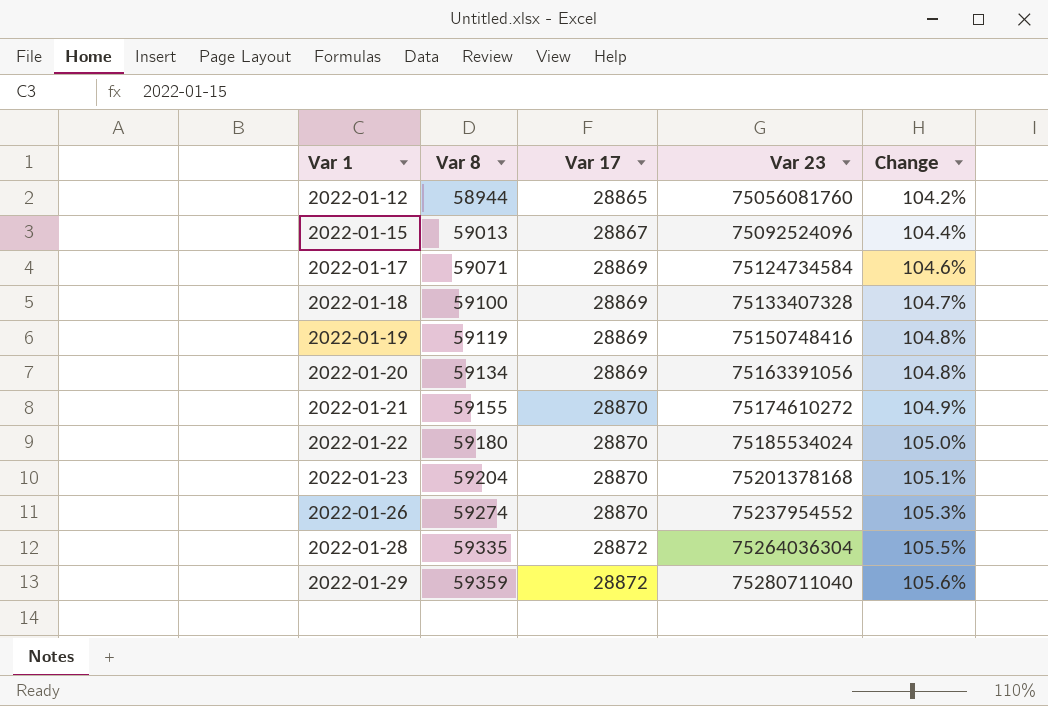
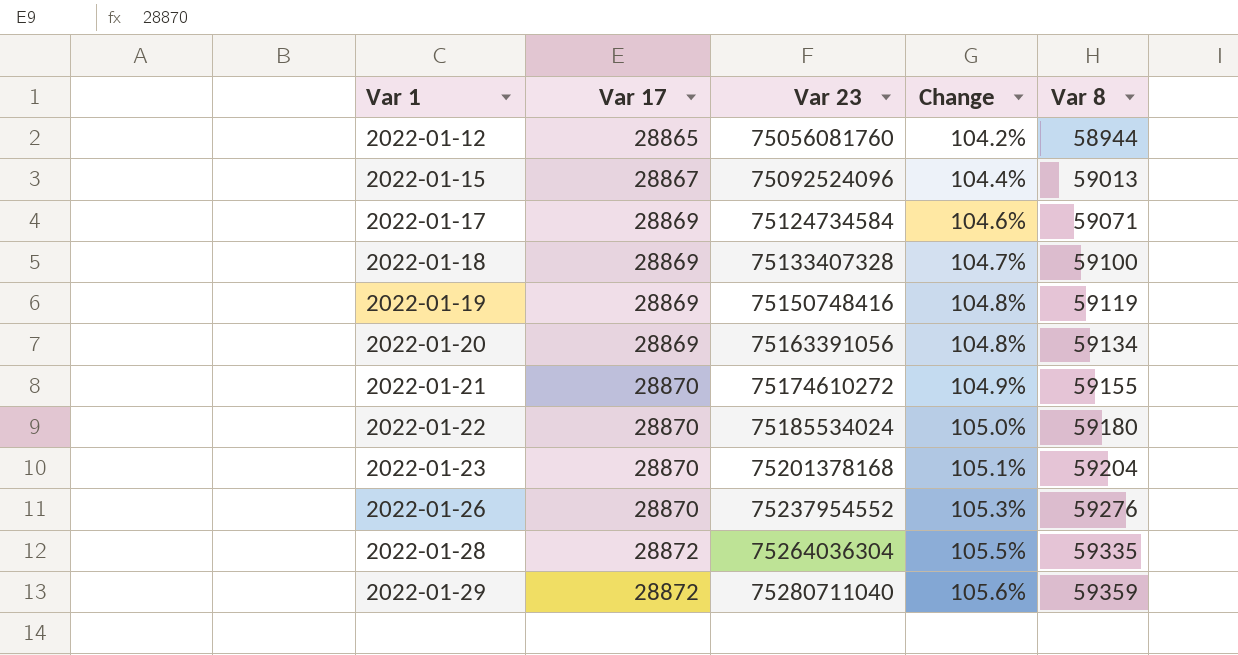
column Var 8 | position: 2 -> 5
2022-01-26 | Var 8: 59274 -> 59276

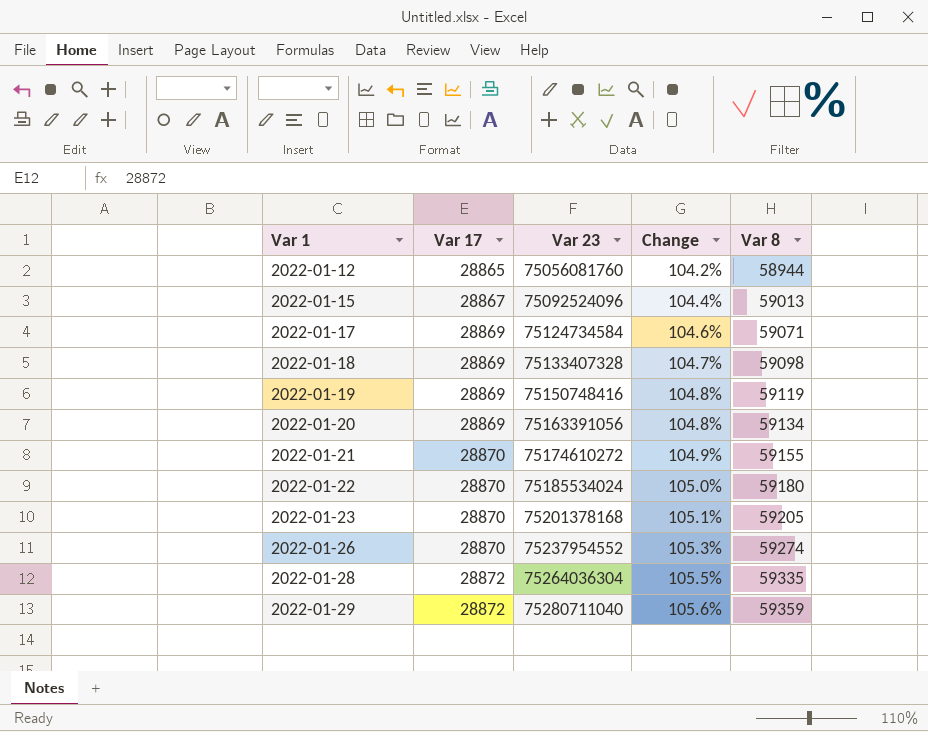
2022-01-18 | Var 8: 59100 -> 59098
2022-01-23 | Var 8: 59204 -> 59205
2022-01-26 | Var 8: 59276 -> 59274

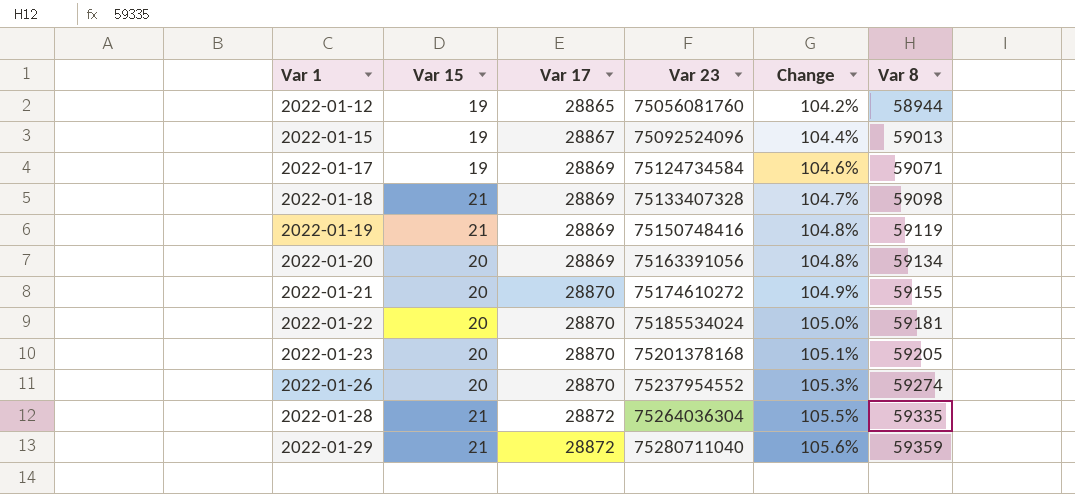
column Var 15 | position: none -> 2
2022-01-22 | Var 8: 59180 -> 59181

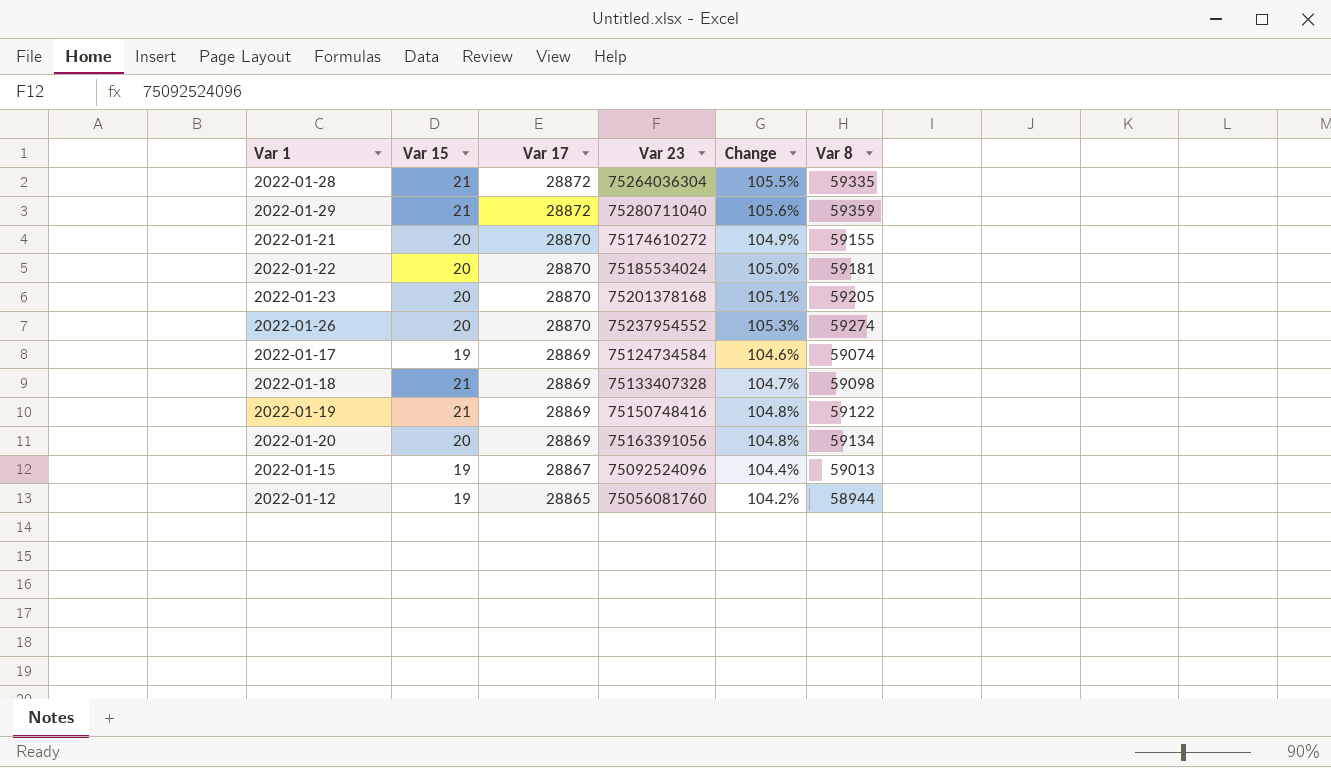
row order: Var 1 ascending -> Var 17 descending
2022-01-17 | Var 8: 59071 -> 59074
2022-01-19 | Var 8: 59119 -> 59122

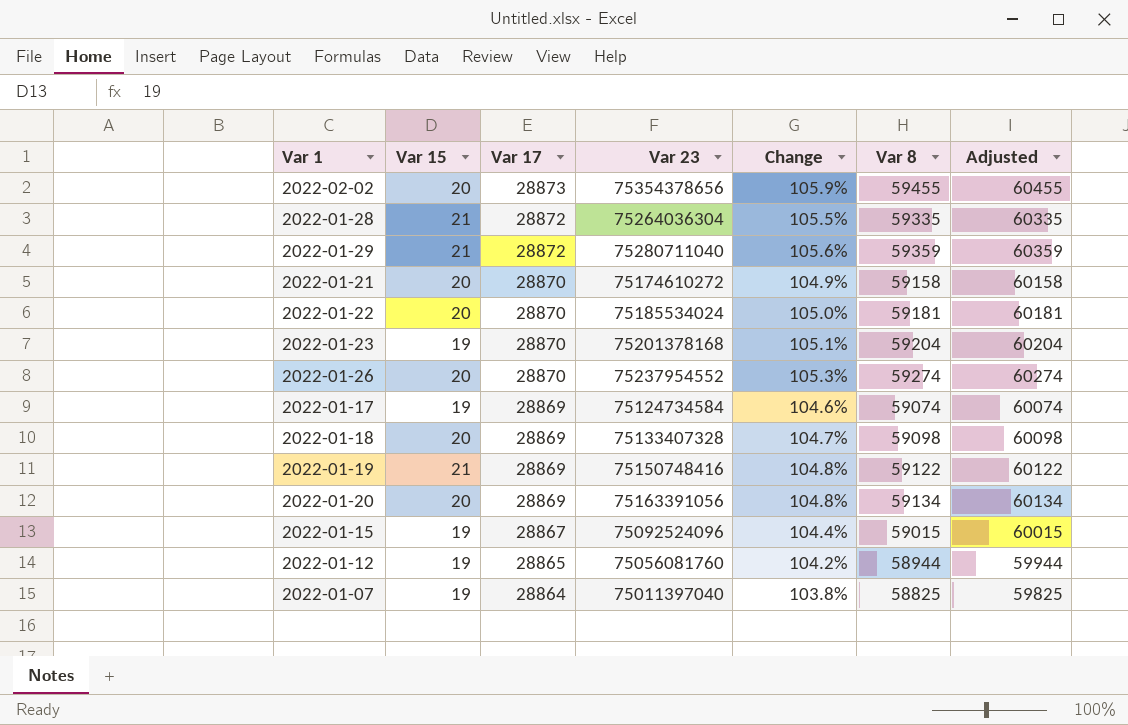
column Adjusted | formula: none -> [Var 8] + 1000
row 2022-02-02: none -> 20 | 28873 | 75354378656 | 105.9% | 59455 | 60455
2022-01-21 | Var 8: 59155 -> 59158
2022-01-23 | Var 15: 20 -> 19
2022-01-23 | Var 8: 59205 -> 59204
2022-01-18 | Var 15: 21 -> 20
2022-01-15 | Var 8: 59013 -> 59015
row 2022-01-07: none -> 19 | 28864 | 75011397040 | 103.8% | 58825 | 59825

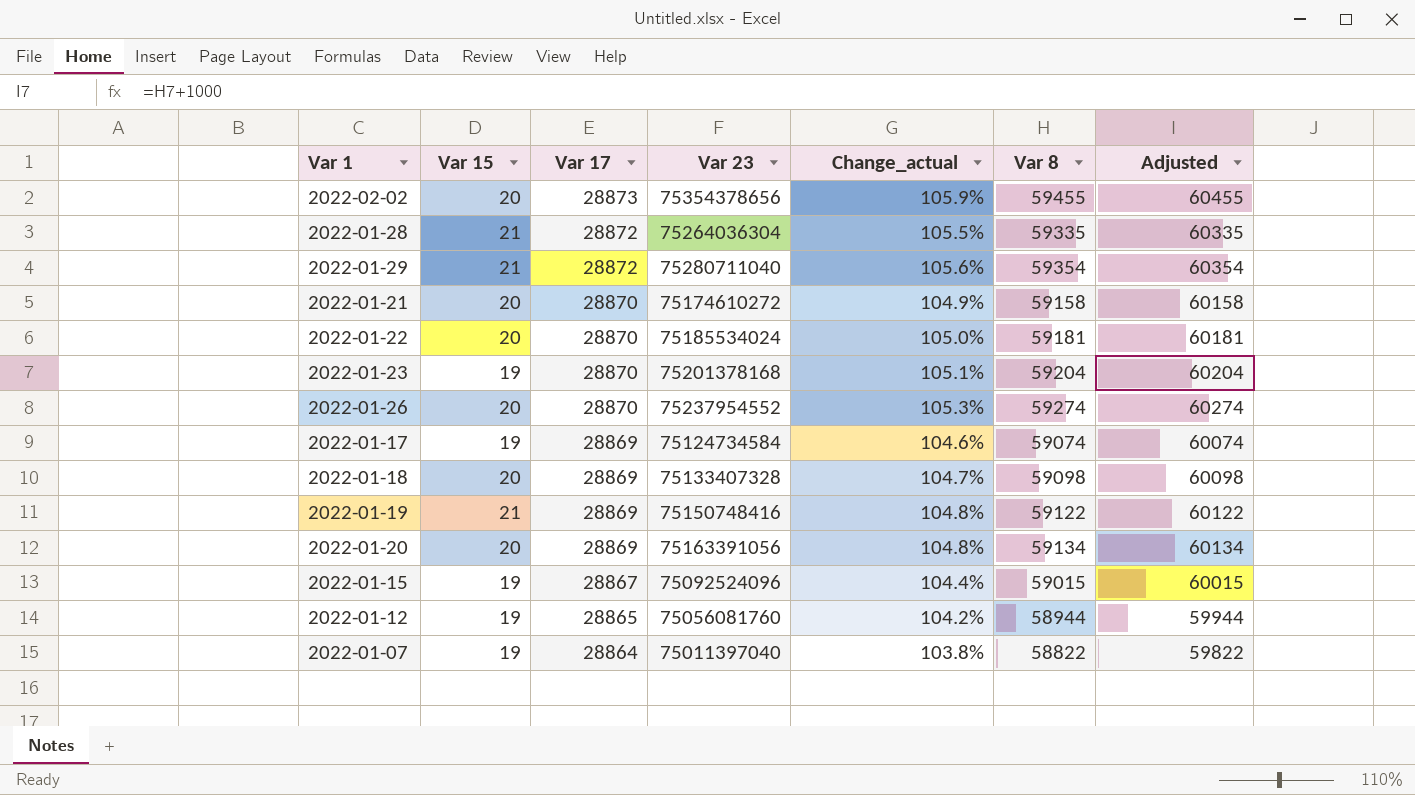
column name: Change -> Change_actual
2022-01-29 | Var 8: 59359 -> 59354
2022-01-29 | Adjusted: 60359 -> 60354
2022-01-07 | Var 8: 58825 -> 58822
2022-01-07 | Adjusted: 59825 -> 59822

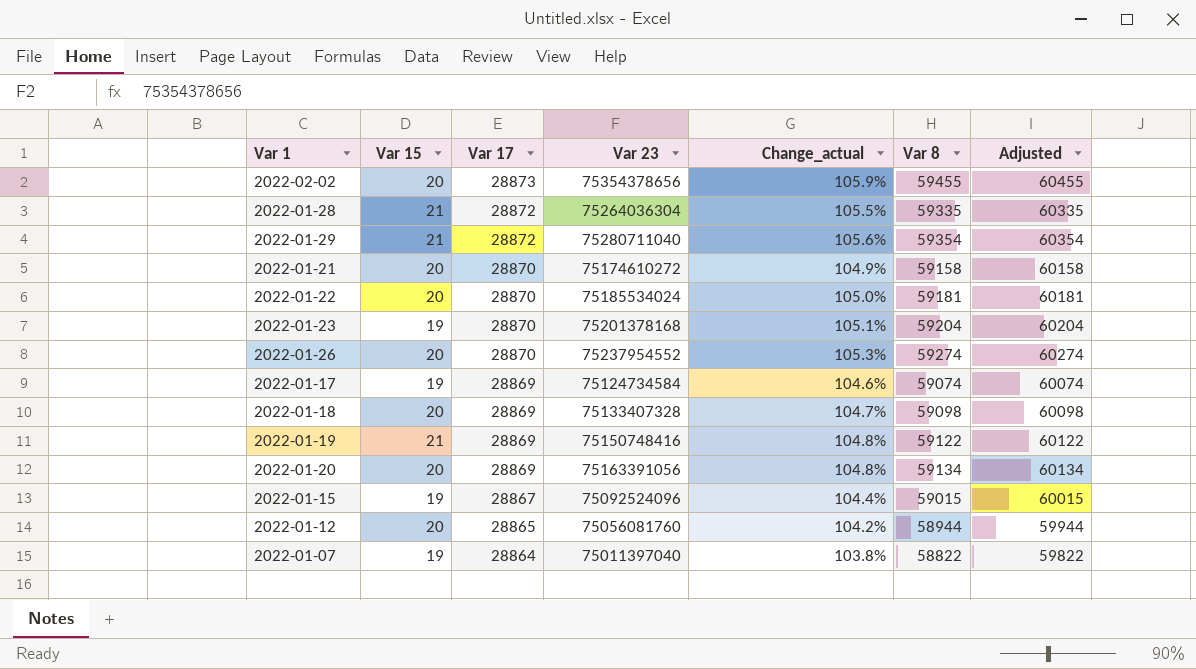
2022-01-12 | Var 15: 19 -> 20

